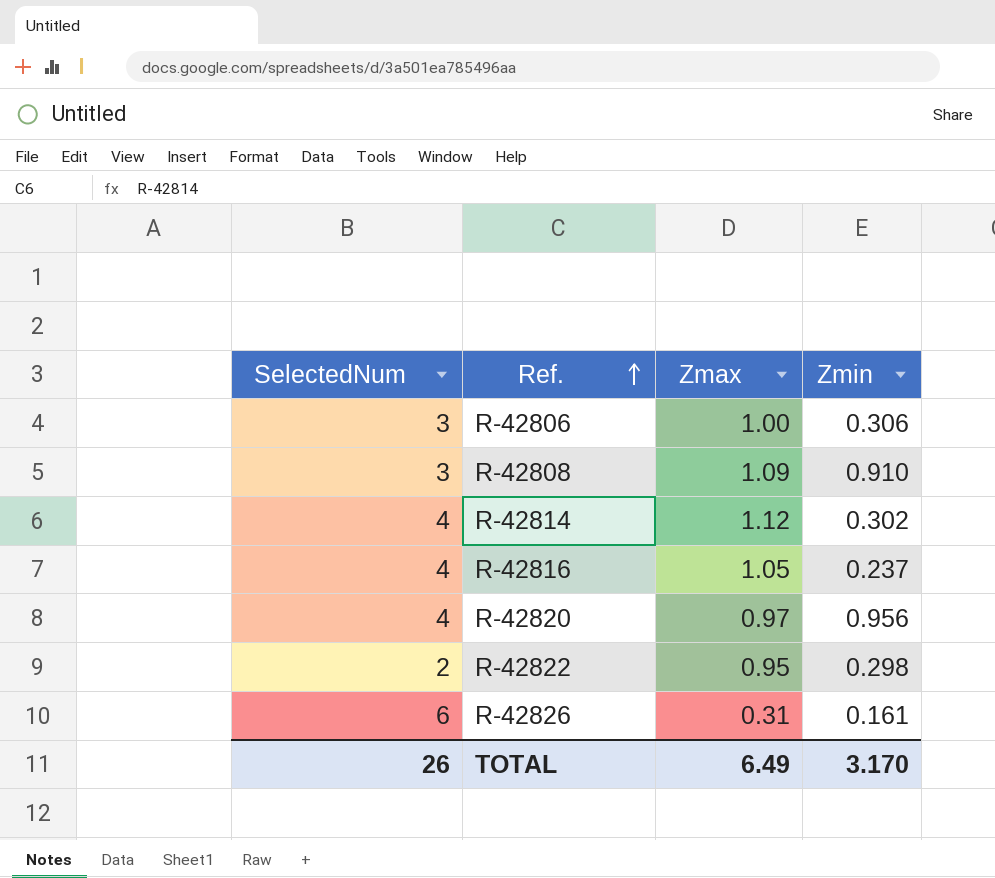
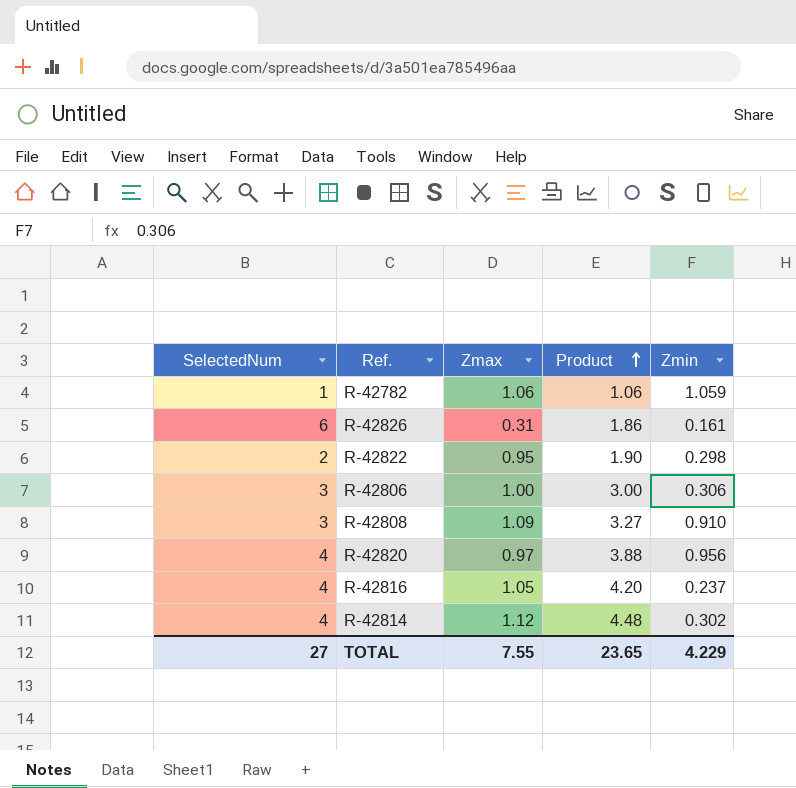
row order: Ref. ascending -> Product ascending
column Product | formula: none -> [SelectedNum] * [Zmax]
row R-42782: none -> 1 | 1.06 | 1.06 | 1.059
TOTAL | SelectedNum: 26 -> 27
TOTAL | Zmax: 6.49 -> 7.55
TOTAL | Zmin: 3.170 -> 4.229

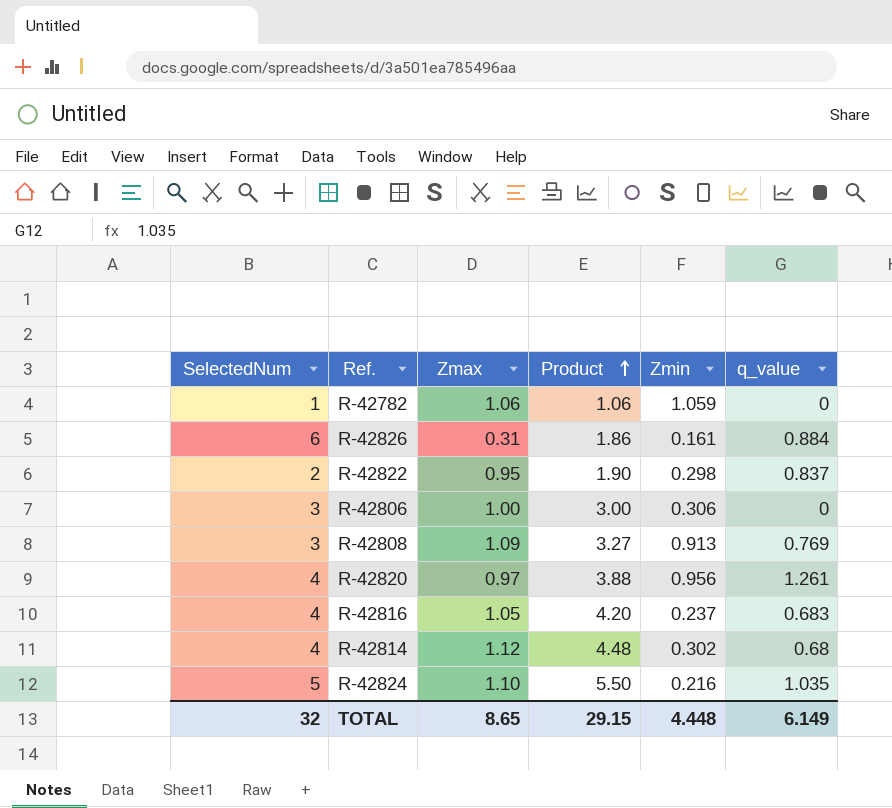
column q_value | position: none -> 6
R-42808 | Zmin: 0.910 -> 0.913
row R-42824: none -> 5 | 1.10 | 5.50 | 0.216 | 1.035
TOTAL | SelectedNum: 27 -> 32
TOTAL | Zmax: 7.55 -> 8.65
TOTAL | Product: 23.65 -> 29.15
TOTAL | Zmin: 4.229 -> 4.448

